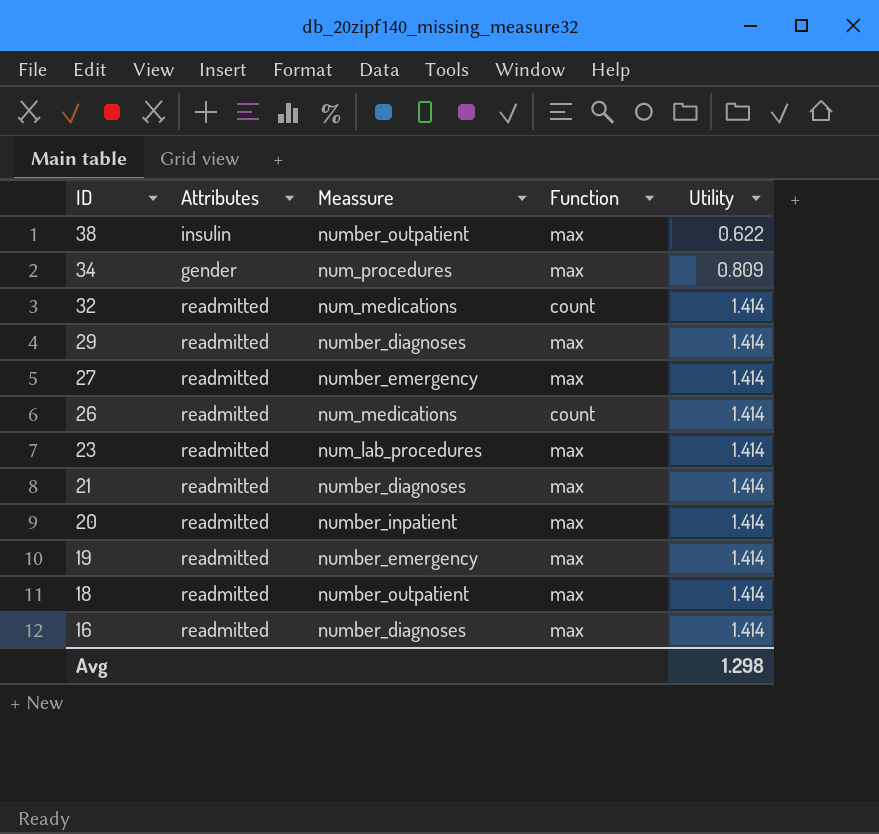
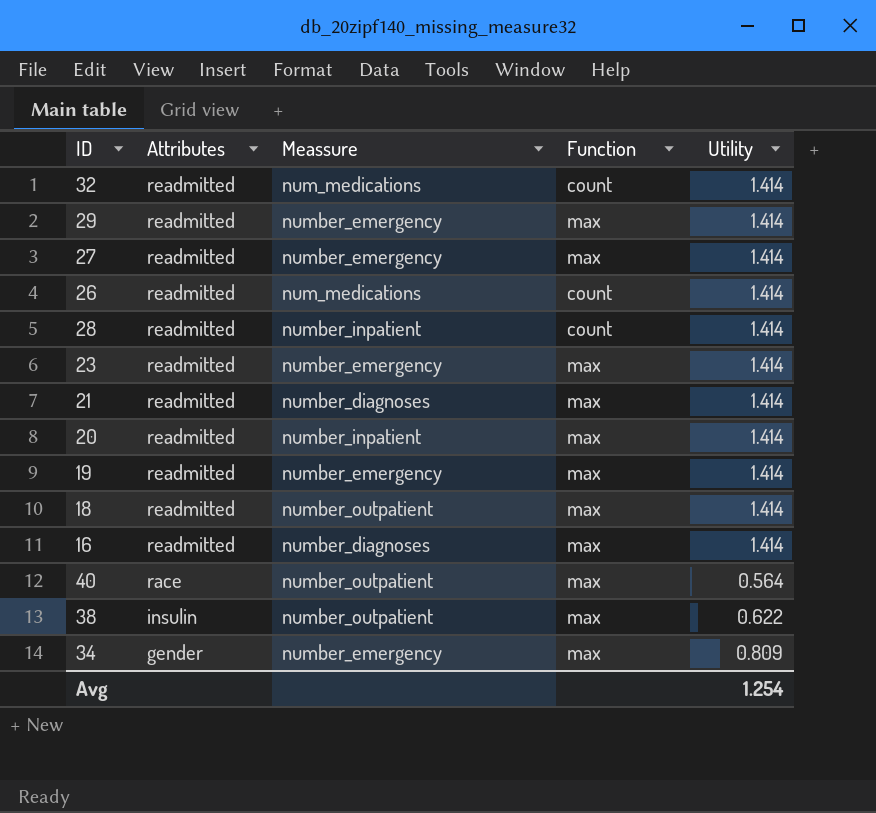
row order: ID descending -> Attributes descending
29 | Meassure: number_diagnoses -> number_emergency
row 28: none -> readmitted | number_inpatient | count | 1.414
23 | Meassure: num_lab_procedures -> number_emergency
row 40: none -> race | number_outpatient | max | 0.564
34 | Meassure: num_procedures -> number_emergency
Avg | Utility: 1.298 -> 1.254

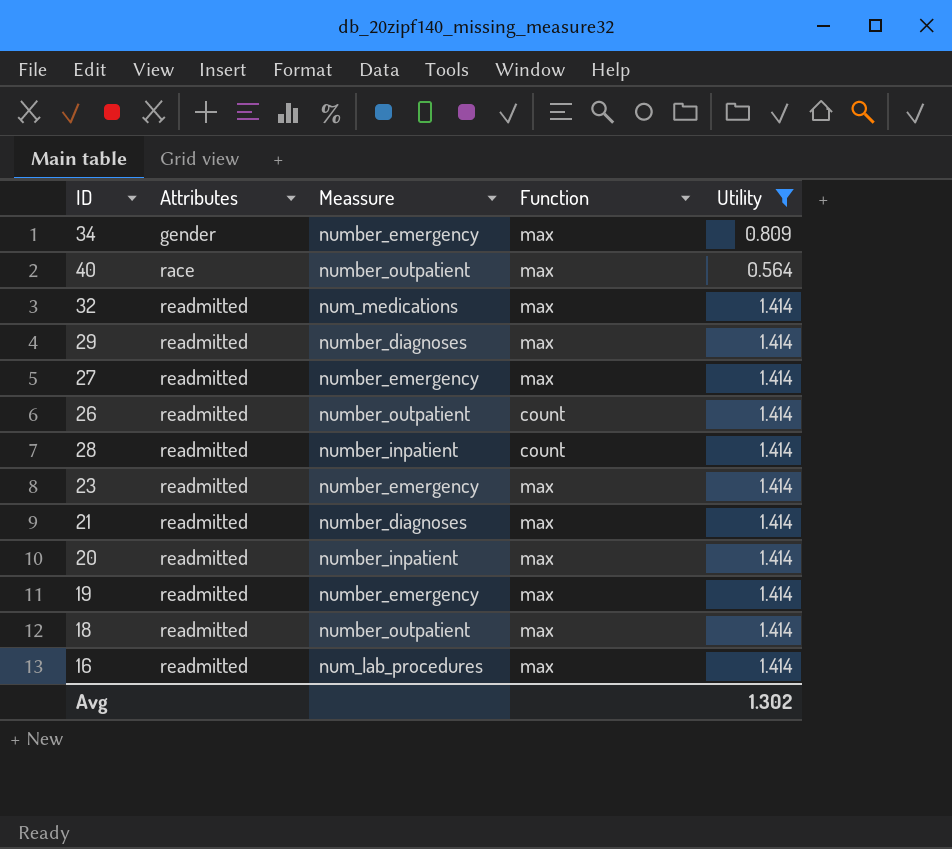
filter: none -> Utility != 0.622
row order: Attributes descending -> Attributes ascending
32 | Function: count -> max
29 | Meassure: number_emergency -> number_diagnoses
26 | Meassure: num_medications -> number_outpatient
16 | Meassure: number_diagnoses -> num_lab_procedures
Avg | Utility: 1.254 -> 1.302

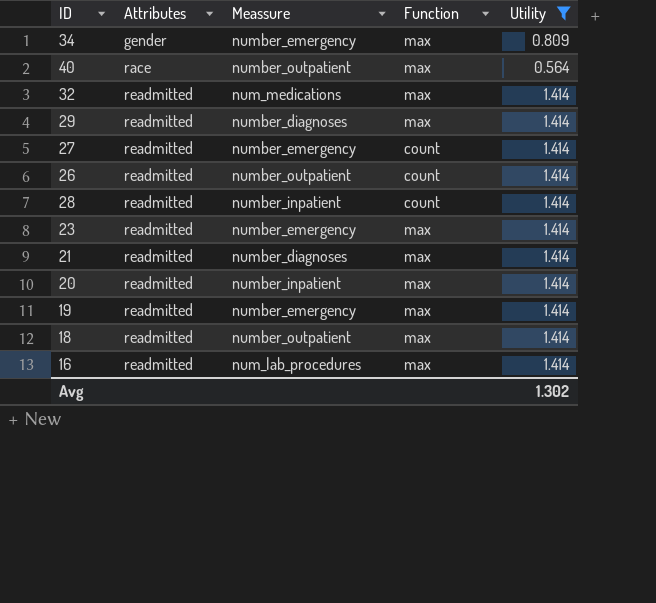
27 | Function: max -> count

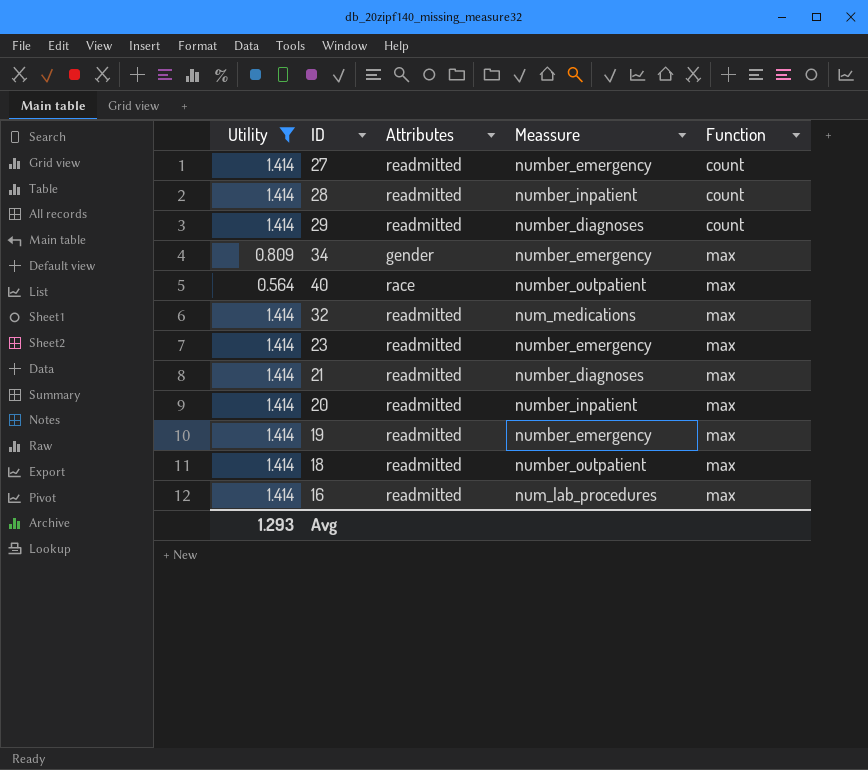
row order: Attributes ascending -> Function ascending
column Utility | position: 5 -> 1
row 26: readmitted | number_outpatient | count | 1.414 -> none
29 | Function: max -> count
Avg | Utility: 1.302 -> 1.293

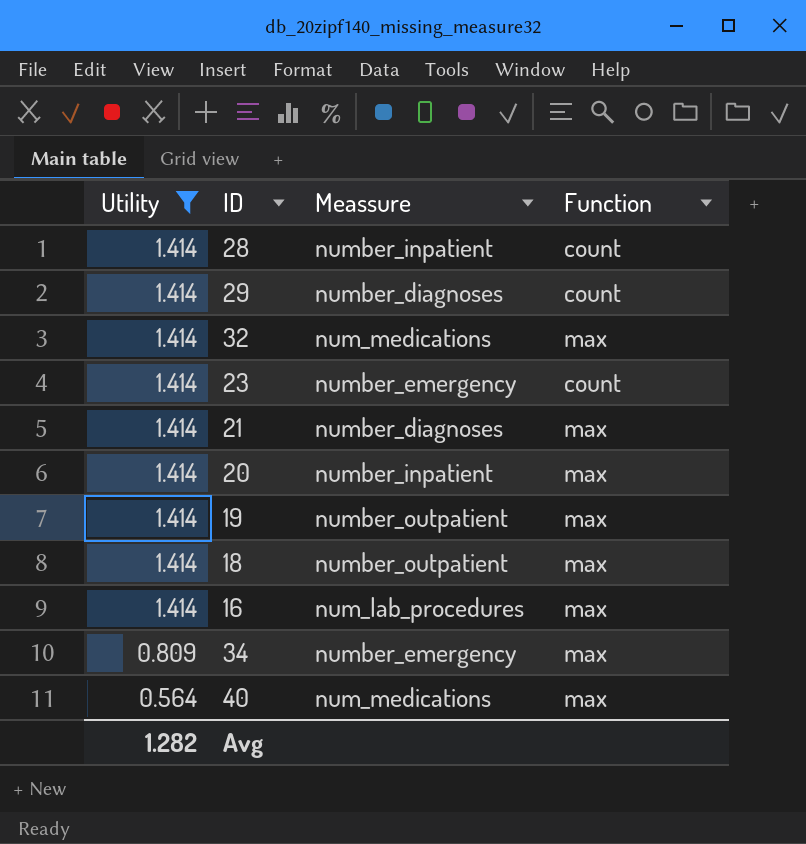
row order: Function ascending -> Utility descending
column Attributes | position: 3 -> none
row 27: 1.414 | readmitted | number_emergency | count -> none
23 | Function: max -> count
19 | Meassure: number_emergency -> number_outpatient
40 | Meassure: number_outpatient -> num_medications
Avg | Utility: 1.293 -> 1.282

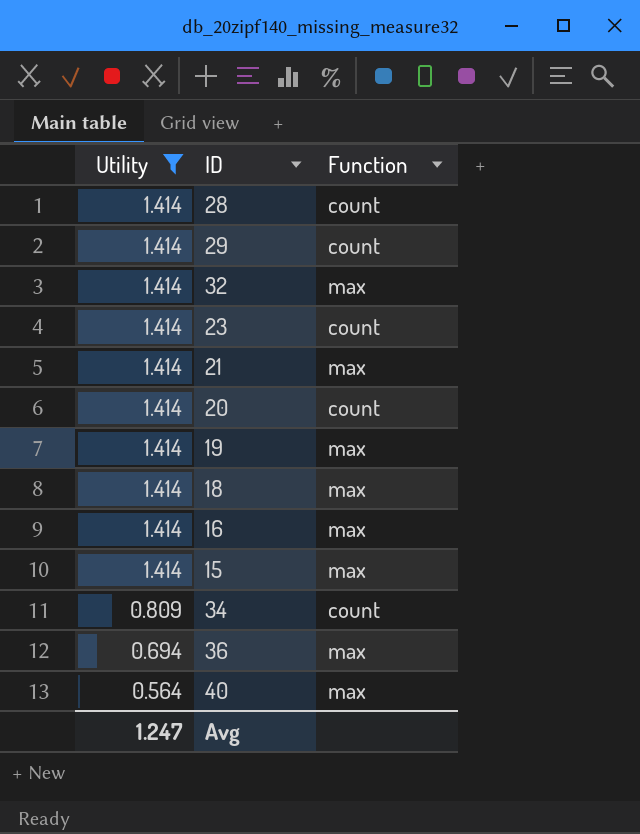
column Meassure | position: 3 -> none
20 | Function: max -> count
row 15: none -> 1.414 | max
34 | Function: max -> count
row 36: none -> 0.694 | max
Avg | Utility: 1.282 -> 1.247

